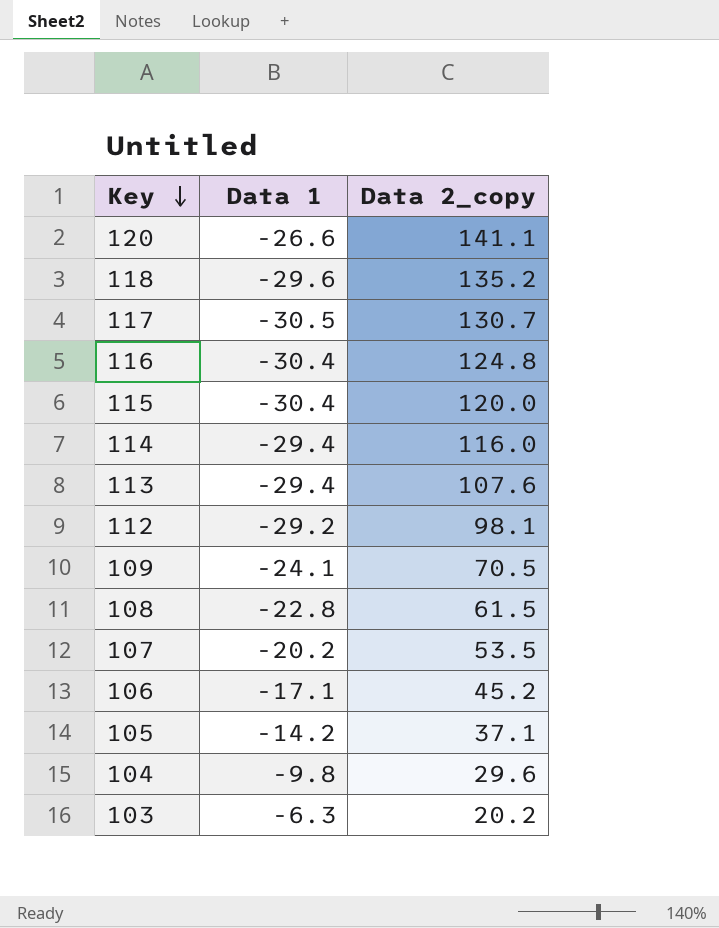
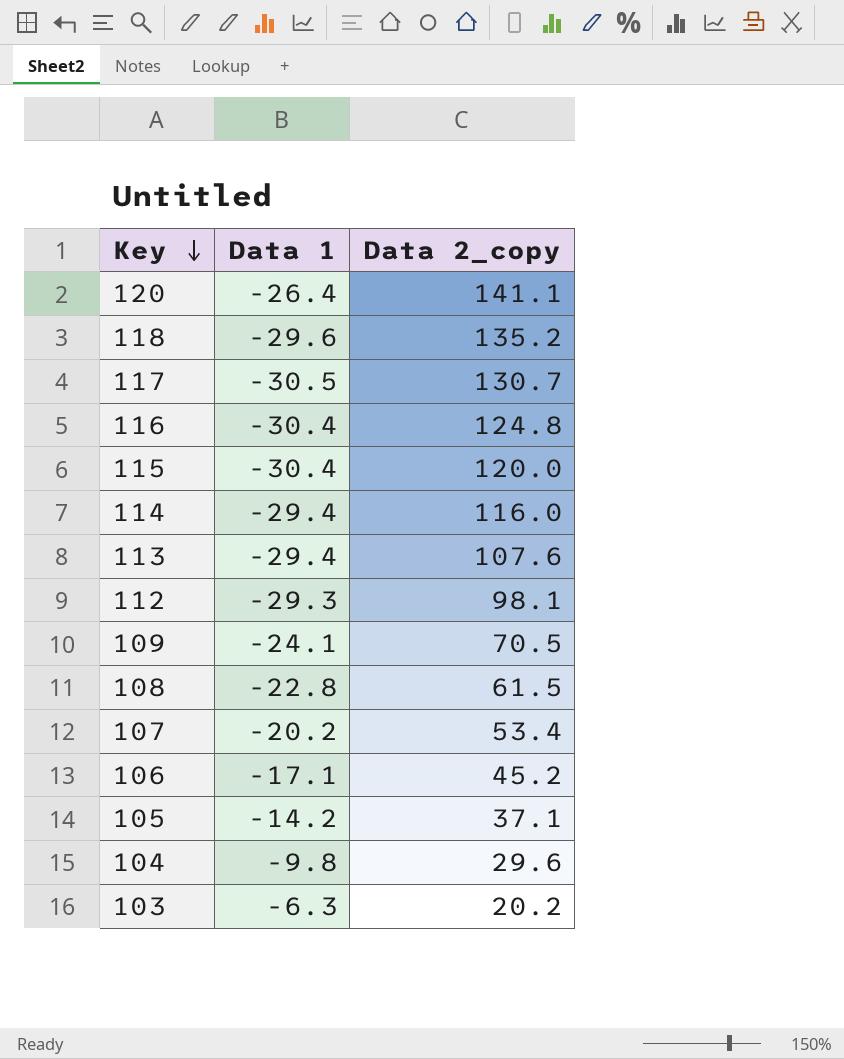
120 | Data 1: -26.6 -> -26.4
112 | Data 1: -29.2 -> -29.3
107 | Data 2_copy: 53.5 -> 53.4

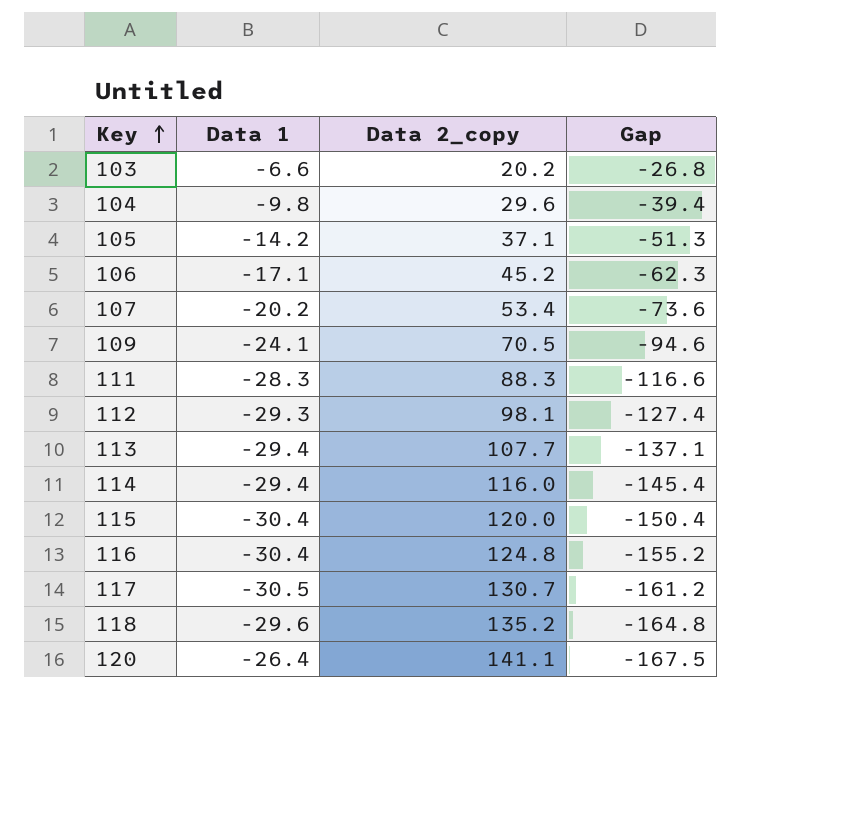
row order: Key descending -> Key ascending
column Gap | formula: none -> [Data 1] - [Data 2_copy]
row 108: -22.8 | 61.5 -> none
103 | Data 1: -6.3 -> -6.6
row 111: none -> -28.3 | 88.3 | -116.6
113 | Data 2_copy: 107.6 -> 107.7

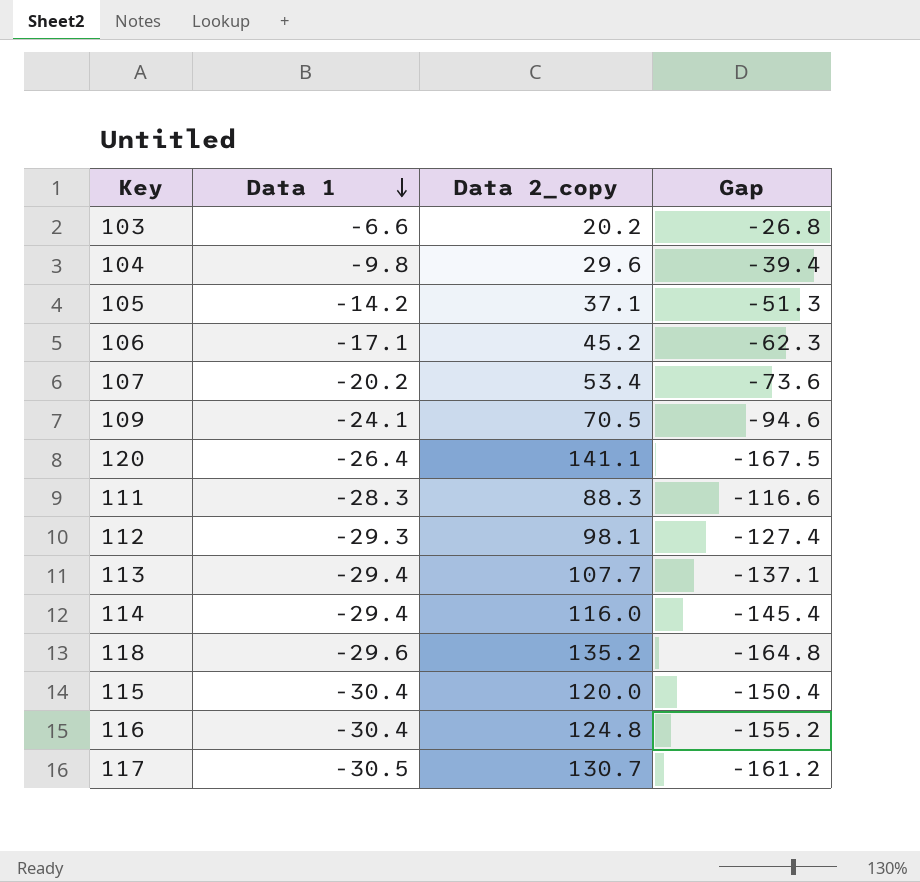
row order: Key ascending -> Data 1 descending

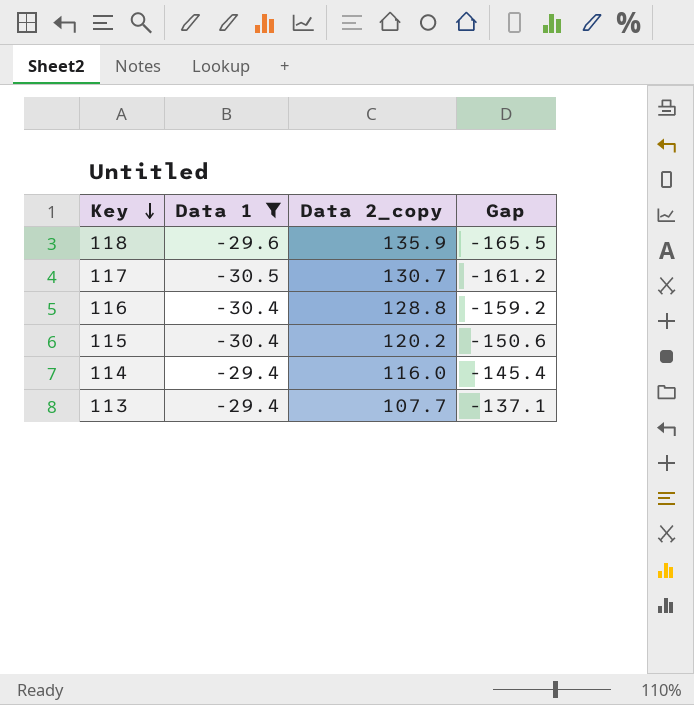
filter: none -> Data 1 <= -29.4
row order: Data 1 descending -> Key descending
118 | Data 2_copy: 135.2 -> 135.9
118 | Gap: -164.8 -> -165.5
116 | Data 2_copy: 124.8 -> 128.8
116 | Gap: -155.2 -> -159.2
115 | Data 2_copy: 120.0 -> 120.2
115 | Gap: -150.4 -> -150.6

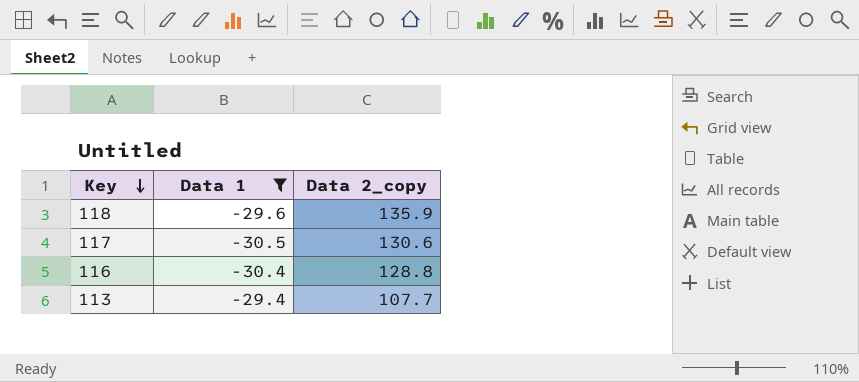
column Gap | formula: [Data 1] - [Data 2_copy] -> none
row 115: -30.4 | 120.2 | -150.6 -> none
row 114: -29.4 | 116.0 | -145.4 -> none
117 | Data 2_copy: 130.7 -> 130.6

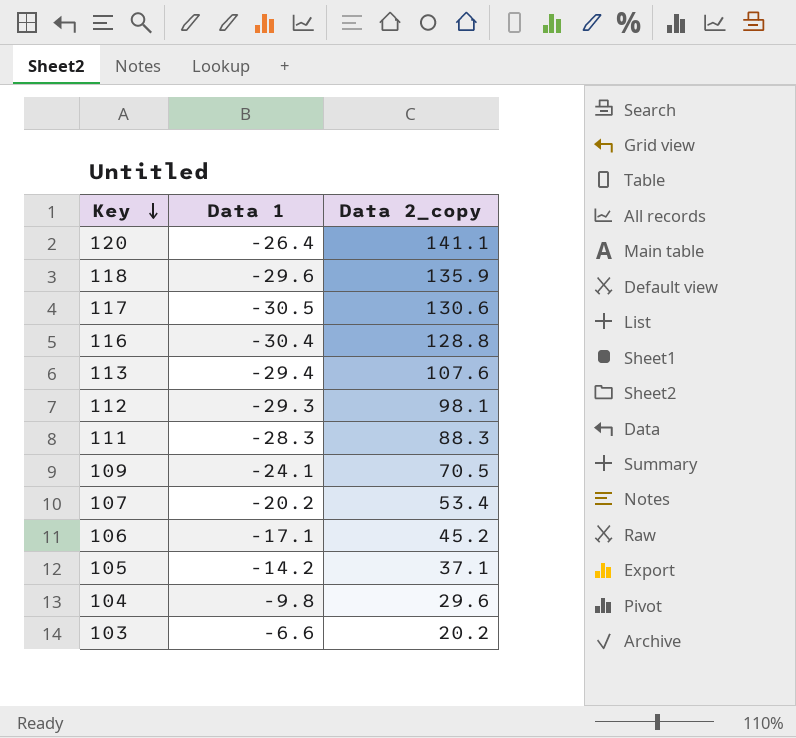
filter: Data 1 <= -29.4 -> none
113 | Data 2_copy: 107.7 -> 107.6

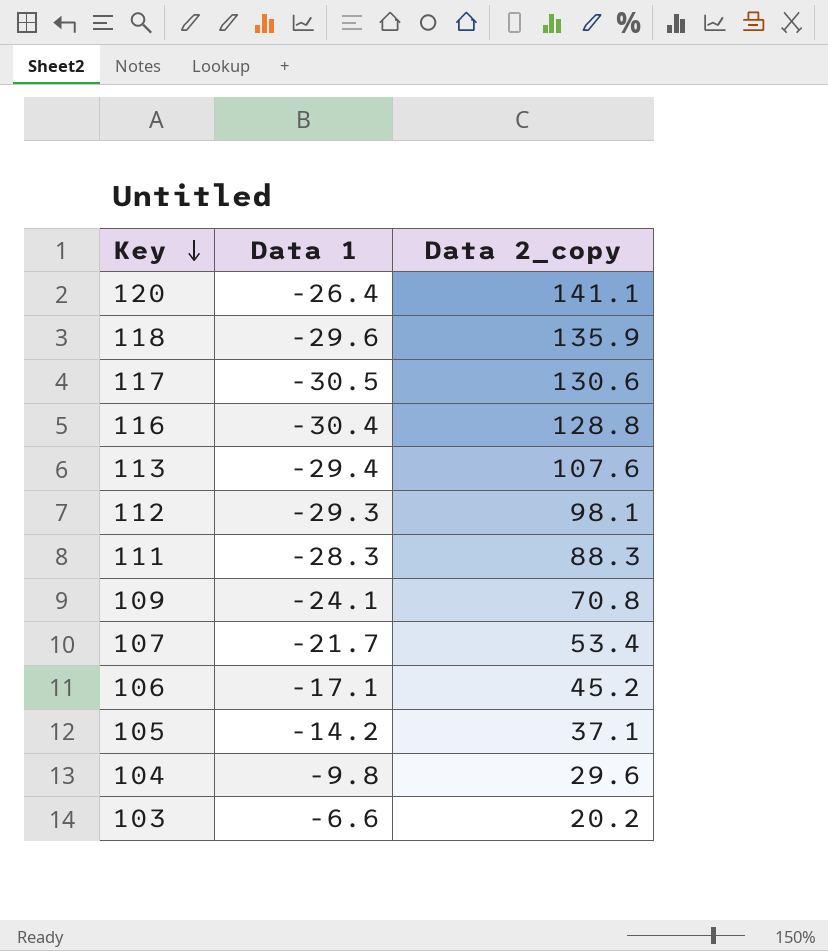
109 | Data 2_copy: 70.5 -> 70.8
107 | Data 1: -20.2 -> -21.7

